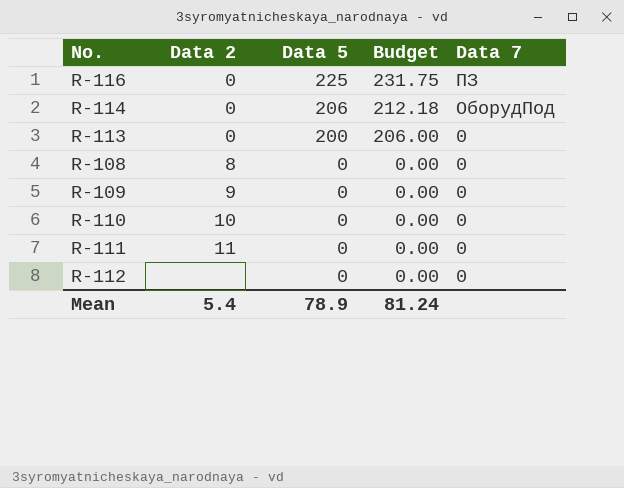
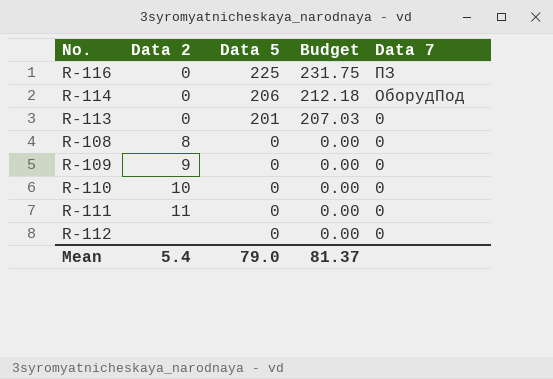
R-113 | Data 5: 200 -> 201
R-113 | Budget: 206.00 -> 207.03
Mean | Data 5: 78.9 -> 79.0
Mean | Budget: 81.24 -> 81.37

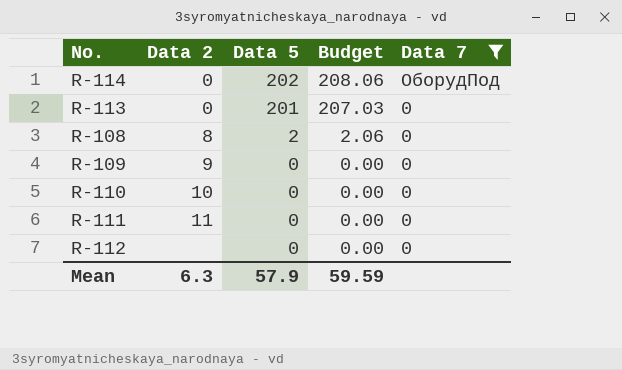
filter: none -> Data 7 != ПЗ
R-114 | Data 5: 206 -> 202
R-114 | Budget: 212.18 -> 208.06
R-108 | Data 5: 0 -> 2
R-108 | Budget: 0.00 -> 2.06
Mean | Data 2: 5.4 -> 6.3
Mean | Data 5: 79.0 -> 57.9
Mean | Budget: 81.37 -> 59.59

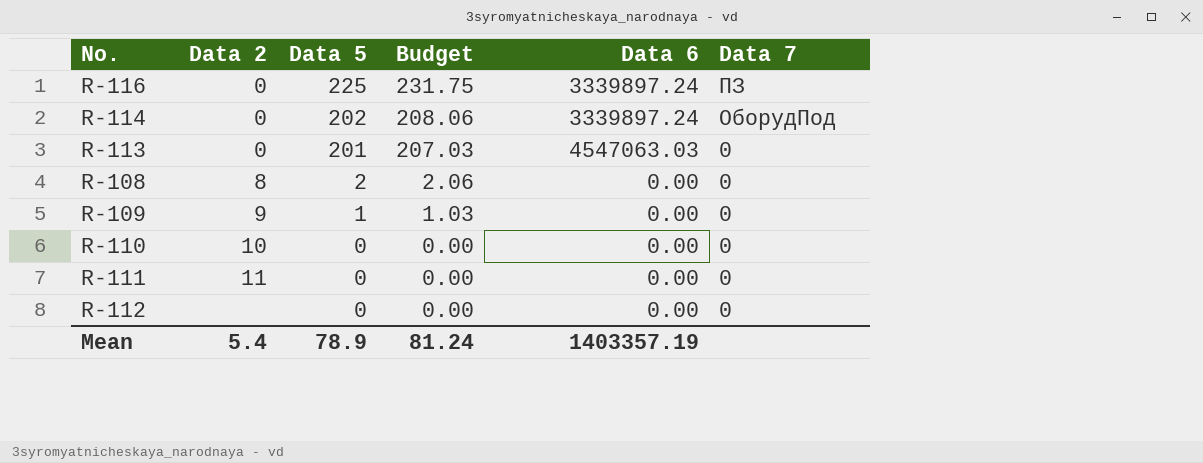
filter: Data 7 != ПЗ -> none
column Data 6 | position: none -> 5
R-109 | Data 5: 0 -> 1
R-109 | Budget: 0.00 -> 1.03
Mean | Data 2: 6.3 -> 5.4
Mean | Data 5: 57.9 -> 78.9
Mean | Budget: 59.59 -> 81.24

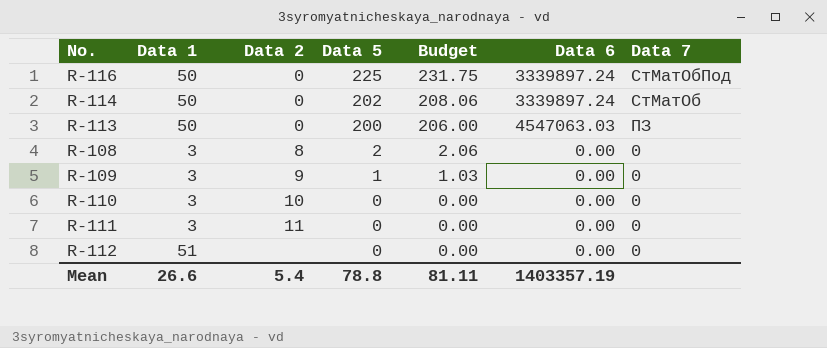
column Data 1 | position: none -> 2
R-116 | Data 7: ПЗ -> СтМатОбПод
R-114 | Data 7: ОборудПод -> СтМатОб
R-113 | Data 5: 201 -> 200
R-113 | Budget: 207.03 -> 206.00
R-113 | Data 7: 0 -> ПЗ
Mean | Data 5: 78.9 -> 78.8
Mean | Budget: 81.24 -> 81.11

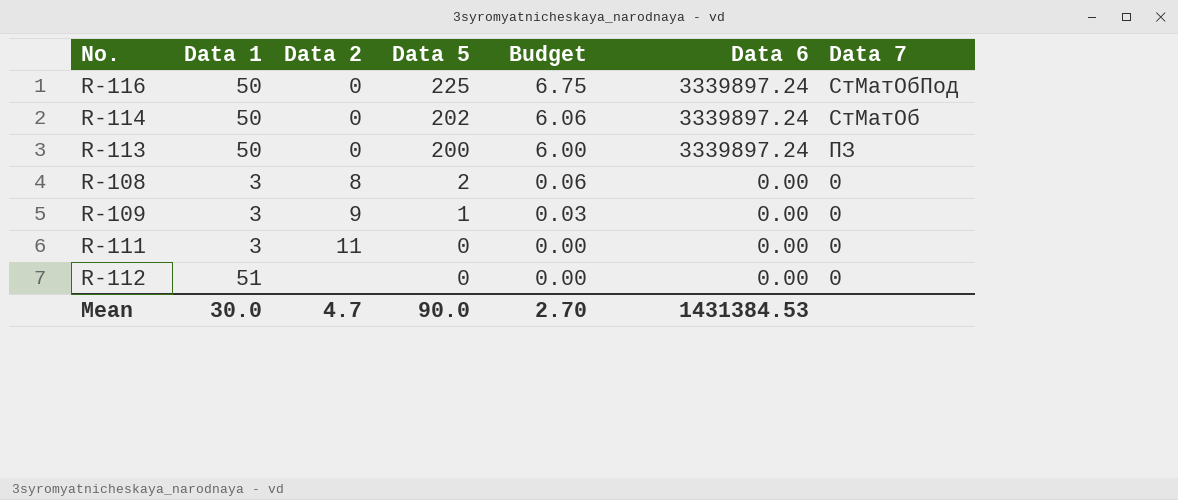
column Budget | formula: [Data 5] * 1.03 -> [Data 5] * 0.03
row R-110: 3 | 10 | 0 | 0.00 | 0.00 | 0 -> none
R-113 | Data 6: 4547063.03 -> 3339897.24
Mean | Data 1: 26.6 -> 30.0
Mean | Data 2: 5.4 -> 4.7
Mean | Data 5: 78.8 -> 90.0
Mean | Budget: 81.11 -> 2.70
Mean | Data 6: 1403357.19 -> 1431384.53

